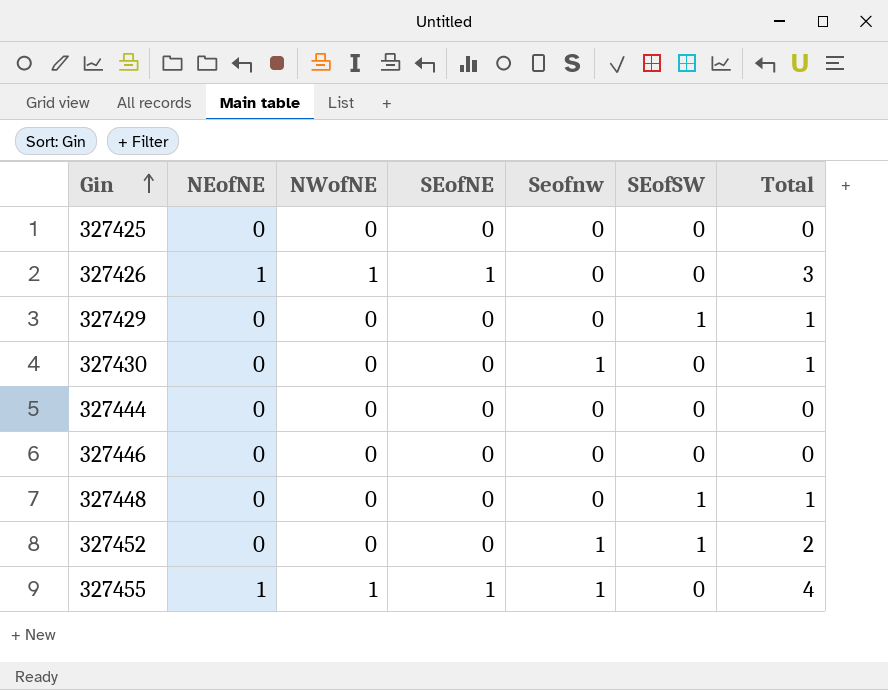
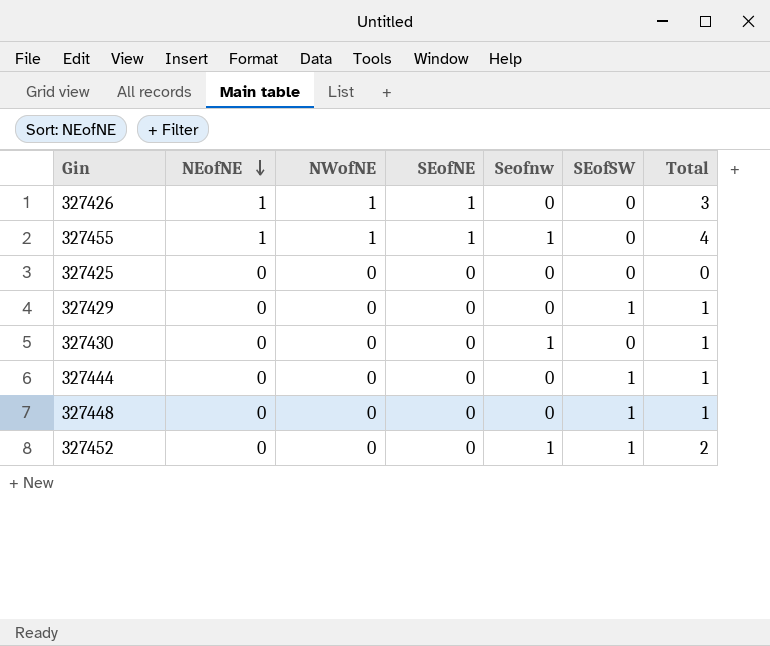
row order: Gin ascending -> NEofNE descending
row 327446: 0 | 0 | 0 | 0 | 0 | 0 -> none
327444 | SEofSW: 0 -> 1
327444 | Total: 0 -> 1

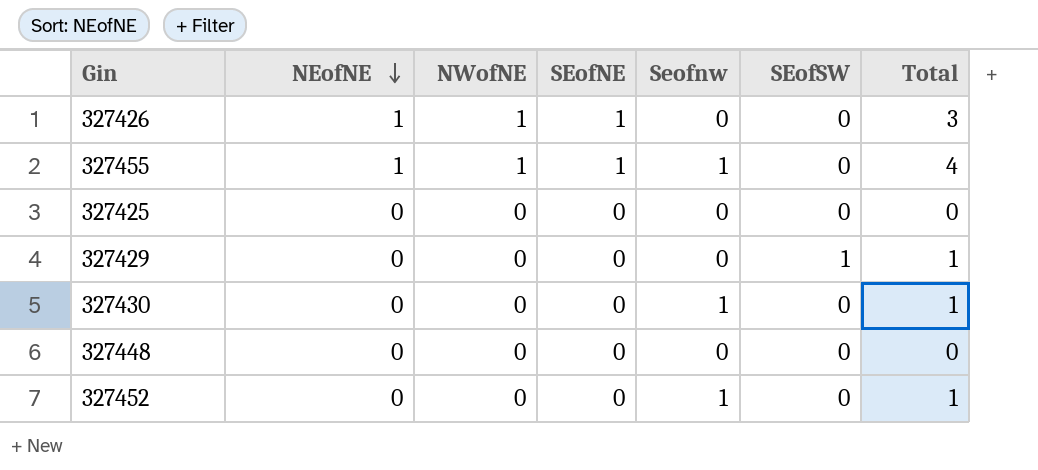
row 327444: 0 | 0 | 0 | 0 | 1 | 1 -> none
327448 | SEofSW: 1 -> 0
327448 | Total: 1 -> 0
327452 | SEofSW: 1 -> 0
327452 | Total: 2 -> 1

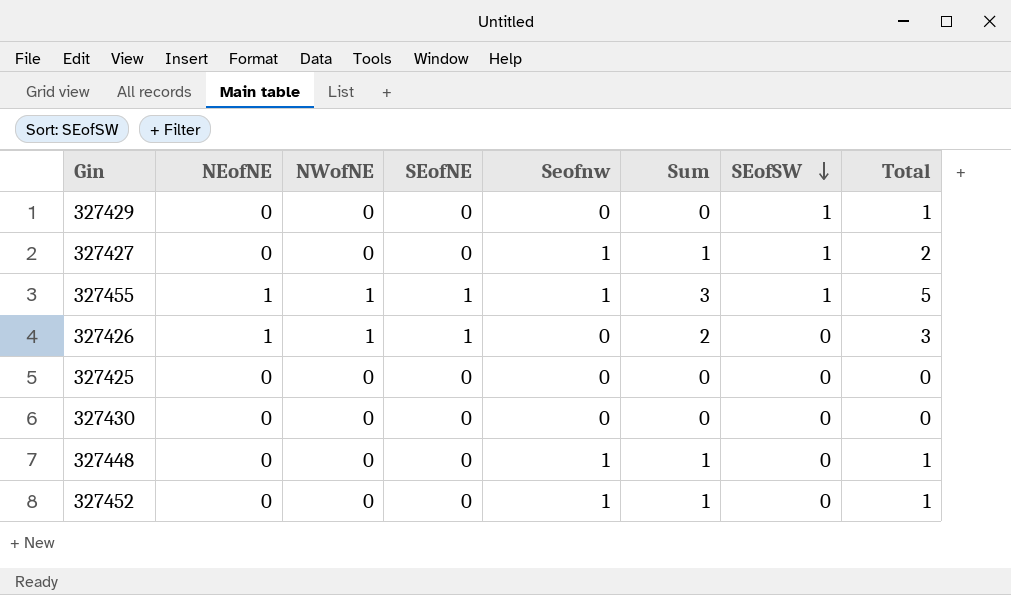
row order: NEofNE descending -> SEofSW descending
column Sum | formula: none -> [NWofNE] + [SEofNE] + [Seofnw]
row 327427: none -> 0 | 0 | 0 | 1 | 1 | 1 | 2
327455 | SEofSW: 0 -> 1
327455 | Total: 4 -> 5
327430 | Seofnw: 1 -> 0
327430 | Total: 1 -> 0
327448 | Seofnw: 0 -> 1
327448 | Total: 0 -> 1

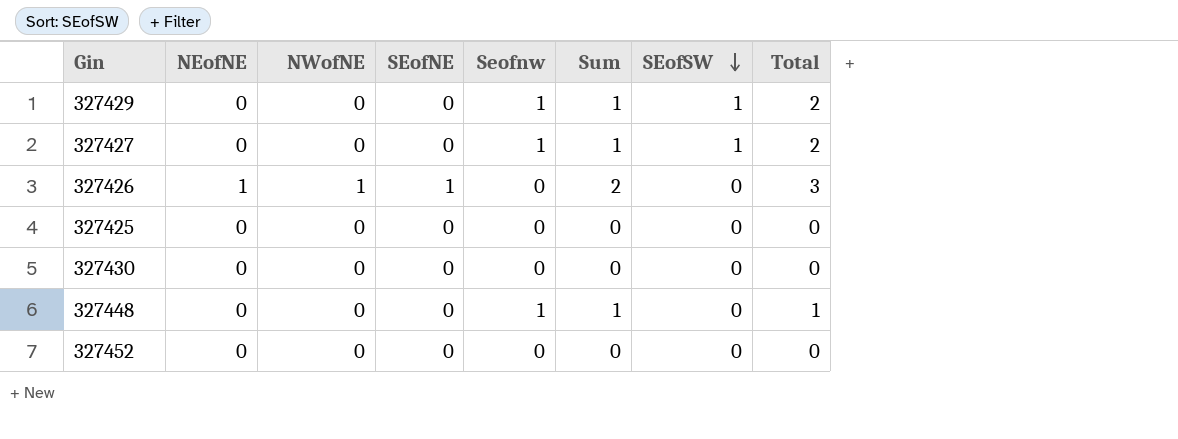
row 327455: 1 | 1 | 1 | 1 | 3 | 1 | 5 -> none
327429 | Seofnw: 0 -> 1
327429 | Sum: 0 -> 1
327429 | Total: 1 -> 2
327452 | Seofnw: 1 -> 0
327452 | Sum: 1 -> 0
327452 | Total: 1 -> 0

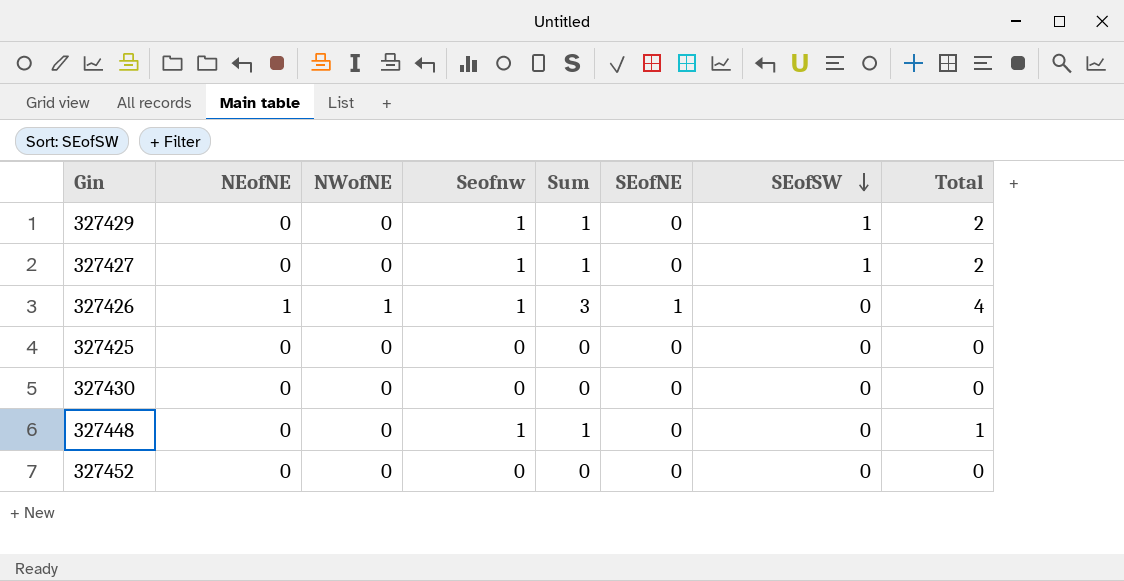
column SEofNE | position: 4 -> 6
327426 | Seofnw: 0 -> 1
327426 | Sum: 2 -> 3
327426 | Total: 3 -> 4

